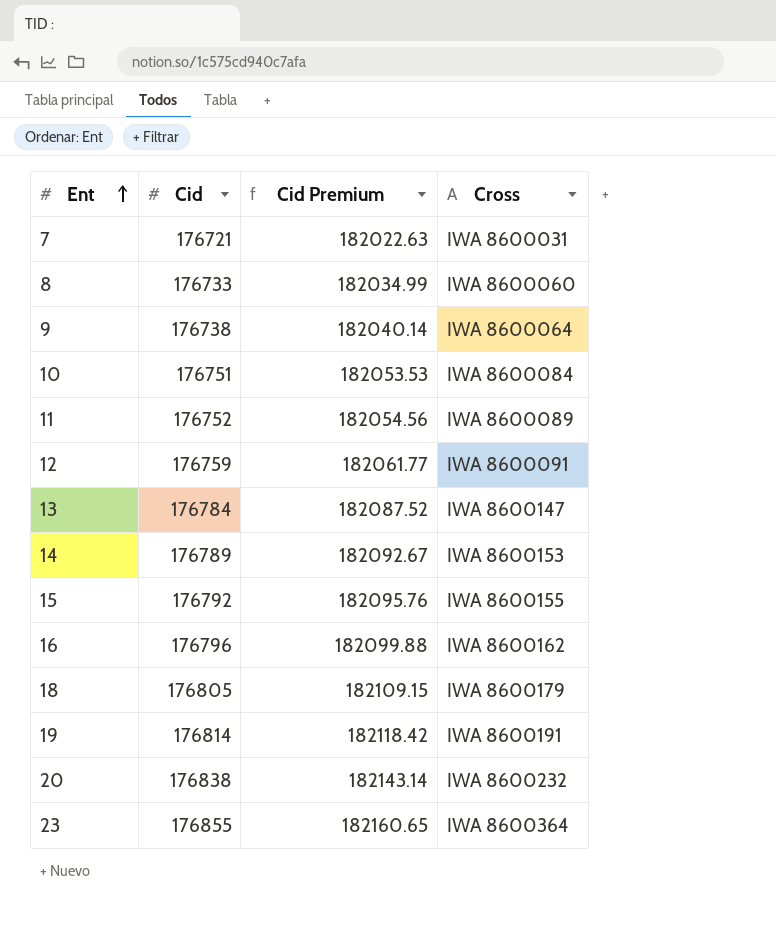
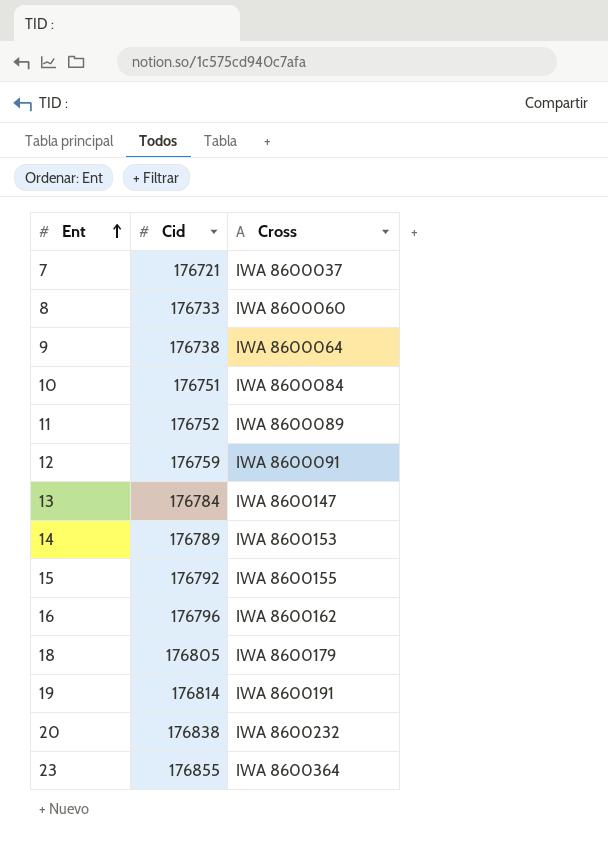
column Cid Premium | formula: [Cid] * 1.03 -> none
7 | Cross: IWA 8600031 -> IWA 8600037

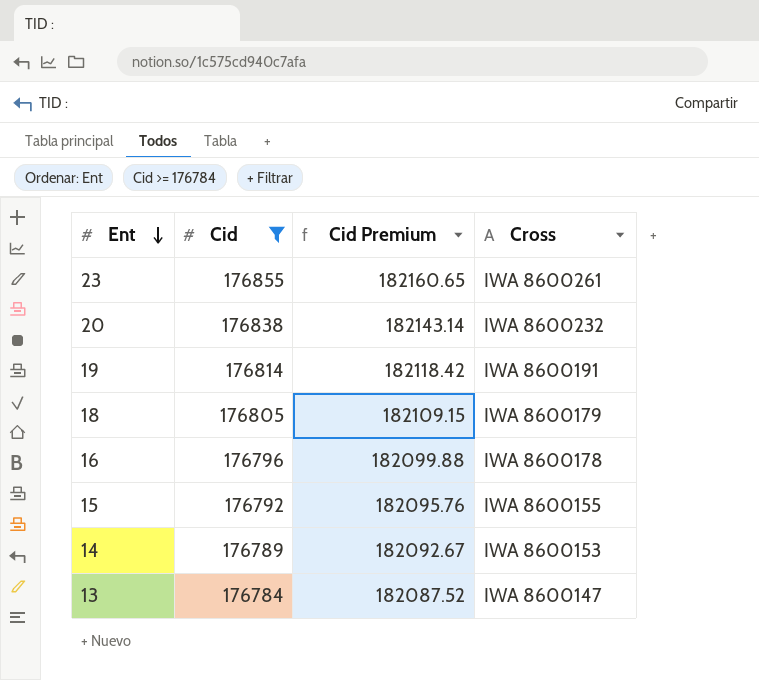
filter: none -> Cid >= 176784
row order: Ent ascending -> Ent descending
column Cid Premium | formula: none -> [Cid] * 1.03
23 | Cross: IWA 8600364 -> IWA 8600261
16 | Cross: IWA 8600162 -> IWA 8600178

